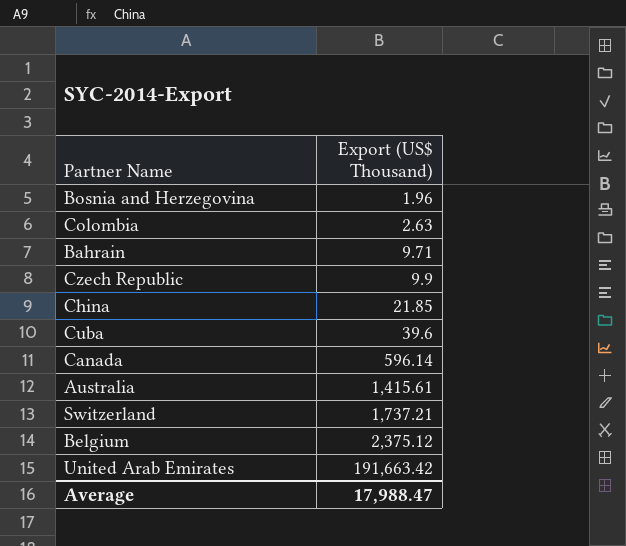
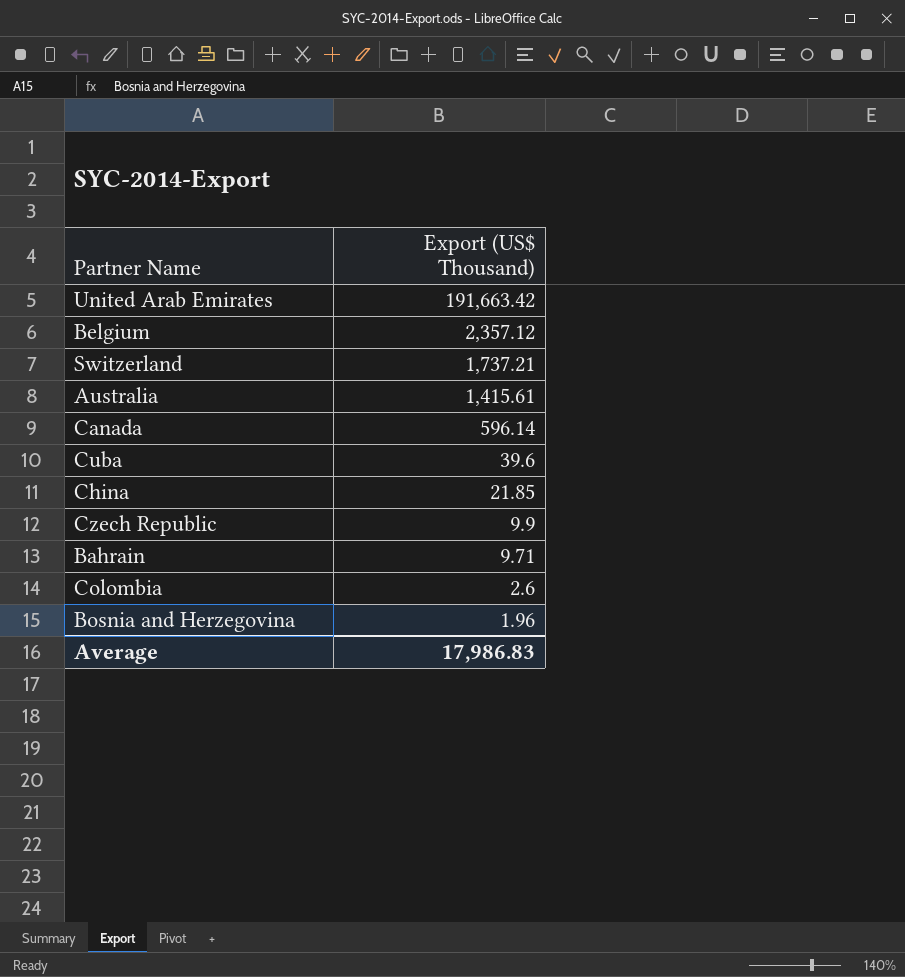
row order: Export (US$ Thousand) ascending -> Export (US$ Thousand) descending
Belgium | Export (US$ Thousand): 2,375.12 -> 2,357.12
Colombia | Export (US$ Thousand): 2.63 -> 2.6
Average | Export (US$ Thousand): 17,988.47 -> 17,986.83

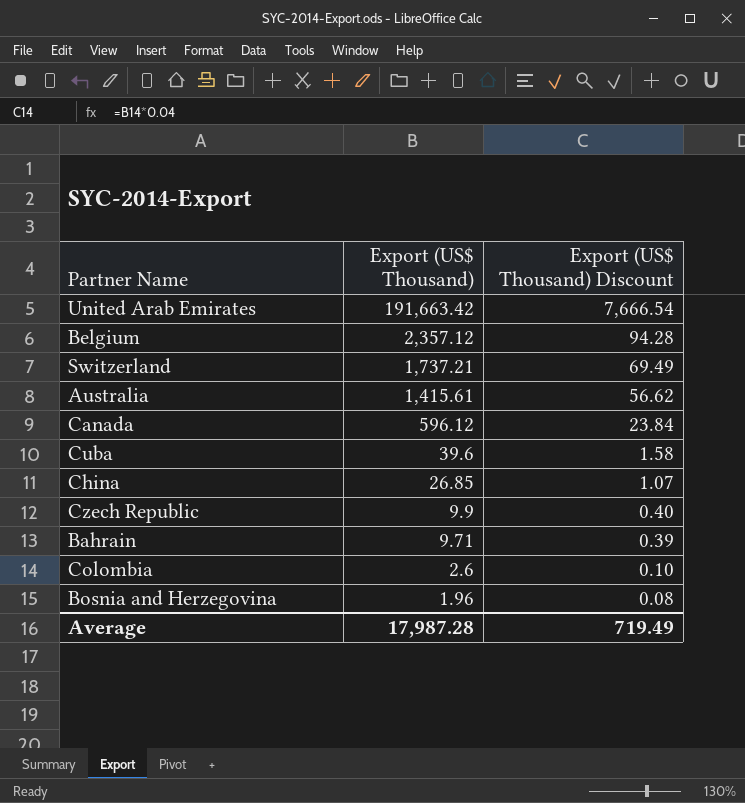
column Export (US$ Thousand) Discount | formula: none -> [Export (US$ Thousand)] * 0.04
Canada | Export (US$ Thousand): 596.14 -> 596.12
China | Export (US$ Thousand): 21.85 -> 26.85
Average | Export (US$ Thousand): 17,986.83 -> 17,987.28

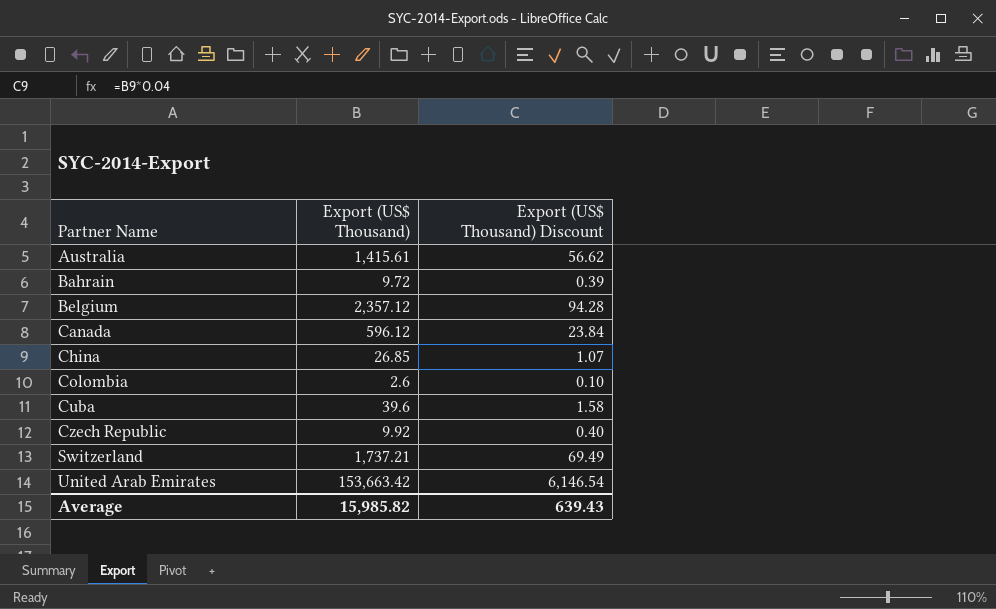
row order: Export (US$ Thousand) descending -> Partner Name ascending
row Bosnia and Herzegovina: 1.96 | 0.08 -> none
Bahrain | Export (US$ Thousand): 9.71 -> 9.72
Czech Republic | Export (US$ Thousand): 9.9 -> 9.92
United Arab Emirates | Export (US$ Thousand): 191,663.42 -> 153,663.42
United Arab Emirates | Export (US$ Thousand) Discount: 7,666.54 -> 6,146.54
Average | Export (US$ Thousand): 17,987.28 -> 15,985.82
Average | Export (US$ Thousand) Discount: 719.49 -> 639.43

